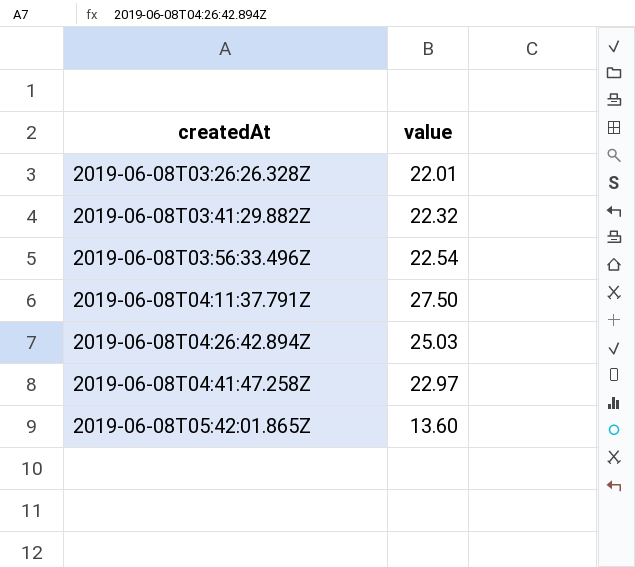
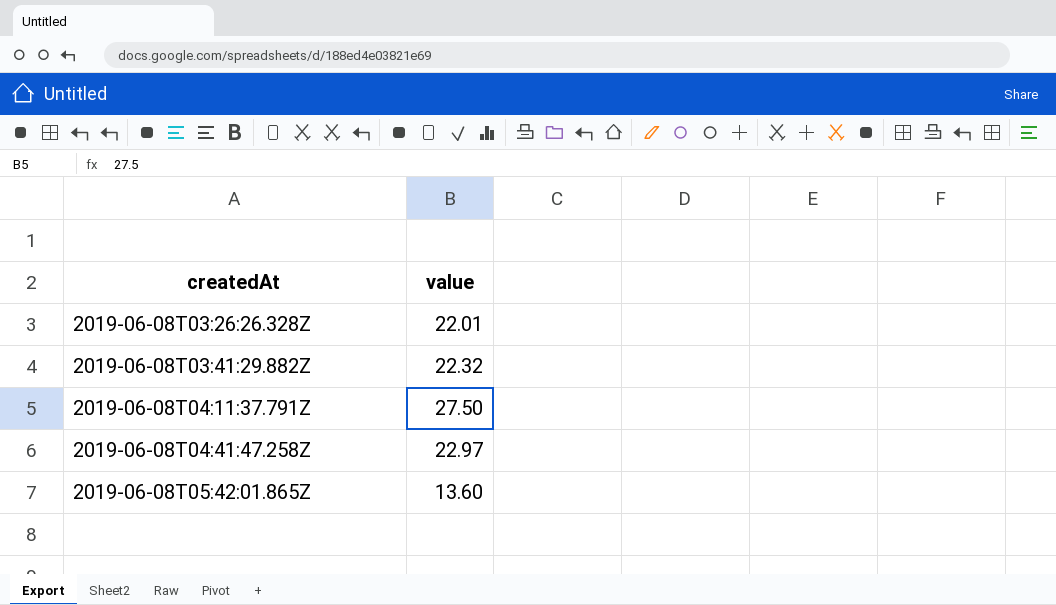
row 2019-06-08T03:56:33.496Z: 22.54 -> none
row 2019-06-08T04:26:42.894Z: 25.03 -> none

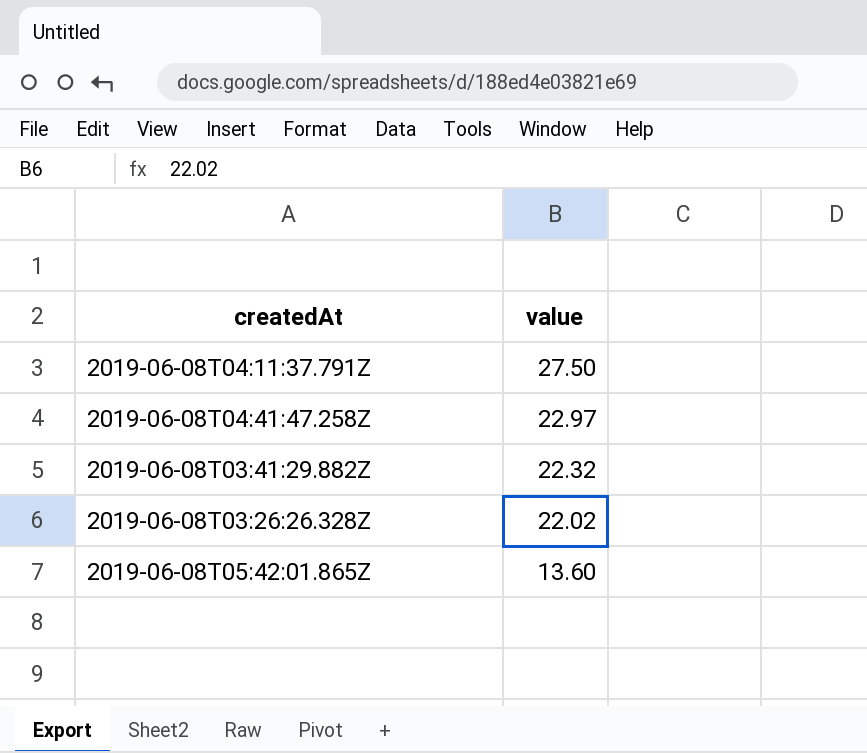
row order: createdAt ascending -> value descending
2019-06-08T03:26:26.328Z | value: 22.01 -> 22.02

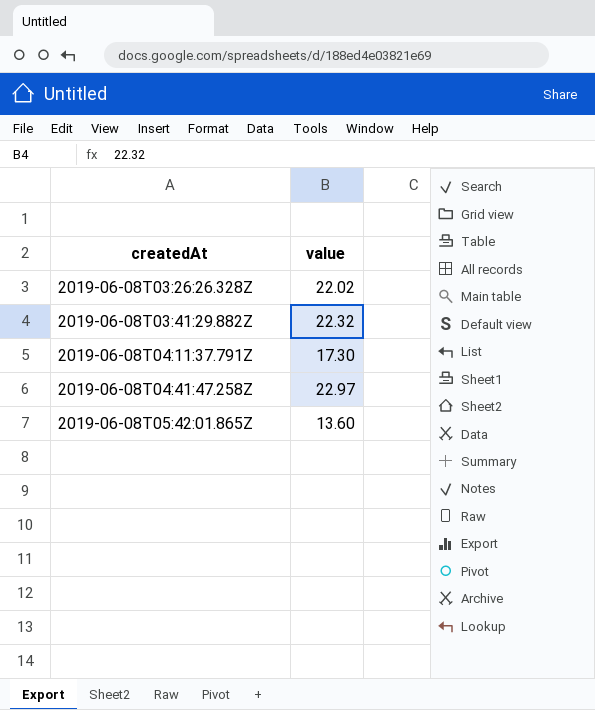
row order: value descending -> createdAt ascending
2019-06-08T04:11:37.791Z | value: 27.50 -> 17.30

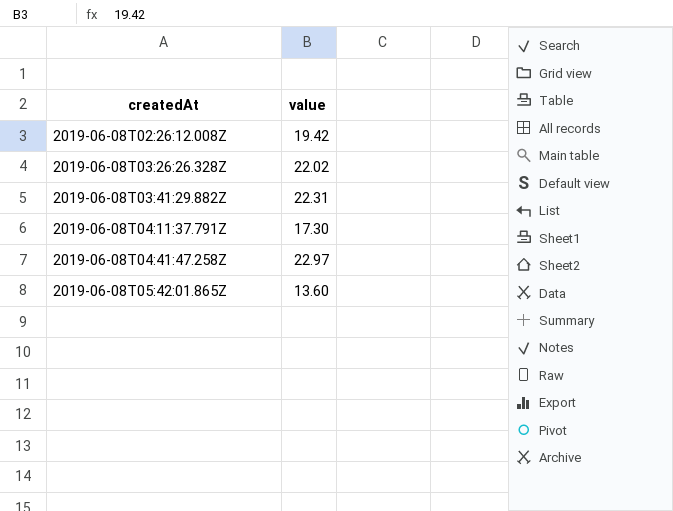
row 2019-06-08T02:26:12.008Z: none -> 19.42
2019-06-08T03:41:29.882Z | value: 22.32 -> 22.31

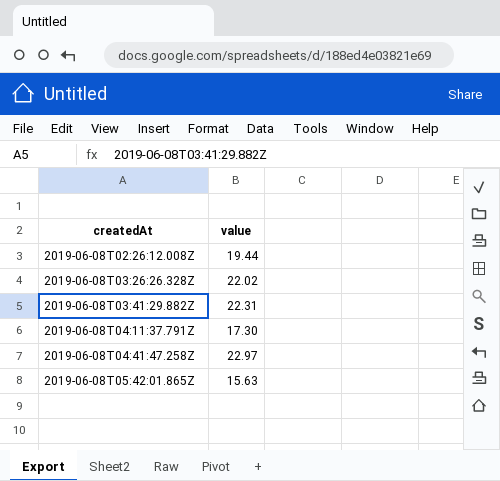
2019-06-08T02:26:12.008Z | value: 19.42 -> 19.44
2019-06-08T05:42:01.865Z | value: 13.60 -> 15.63

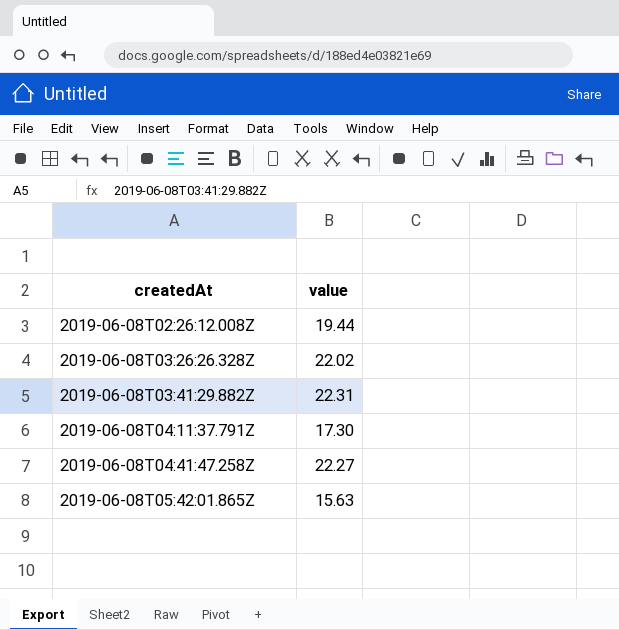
2019-06-08T04:41:47.258Z | value: 22.97 -> 22.27

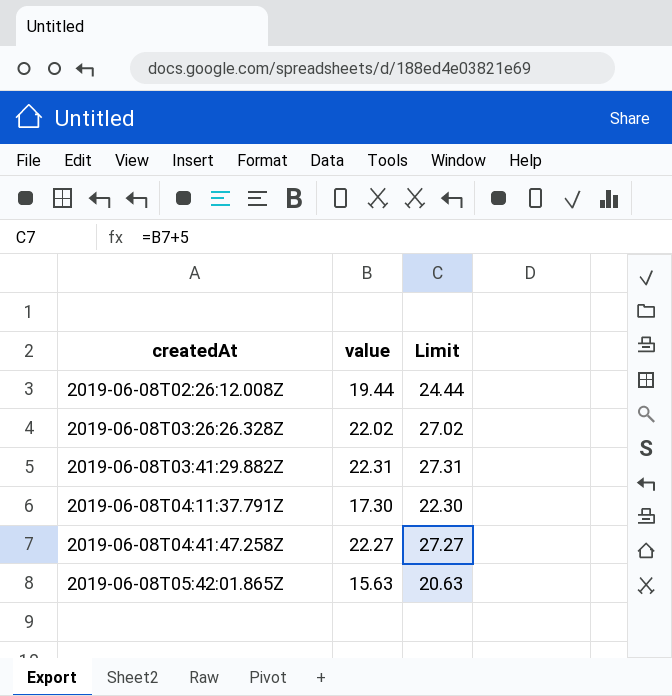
column Limit | formula: none -> [value] + 5

